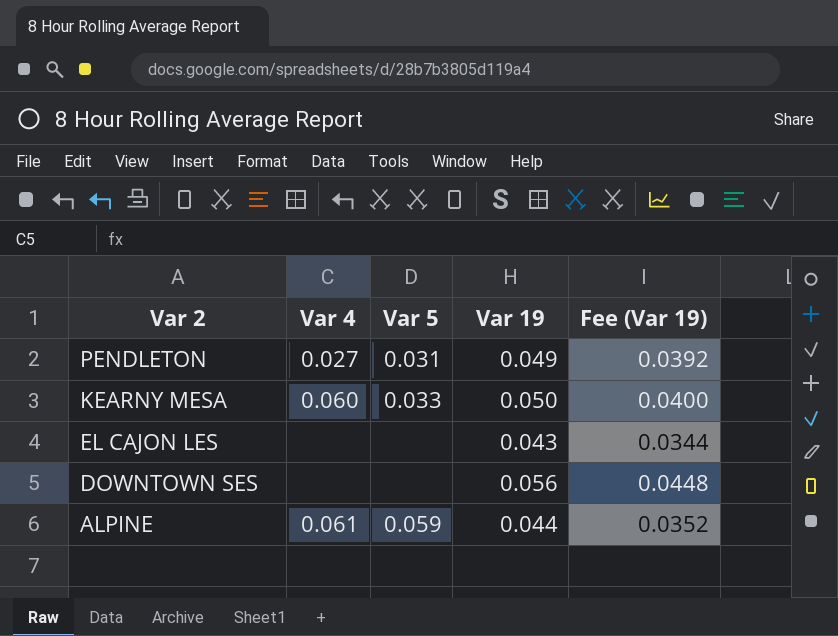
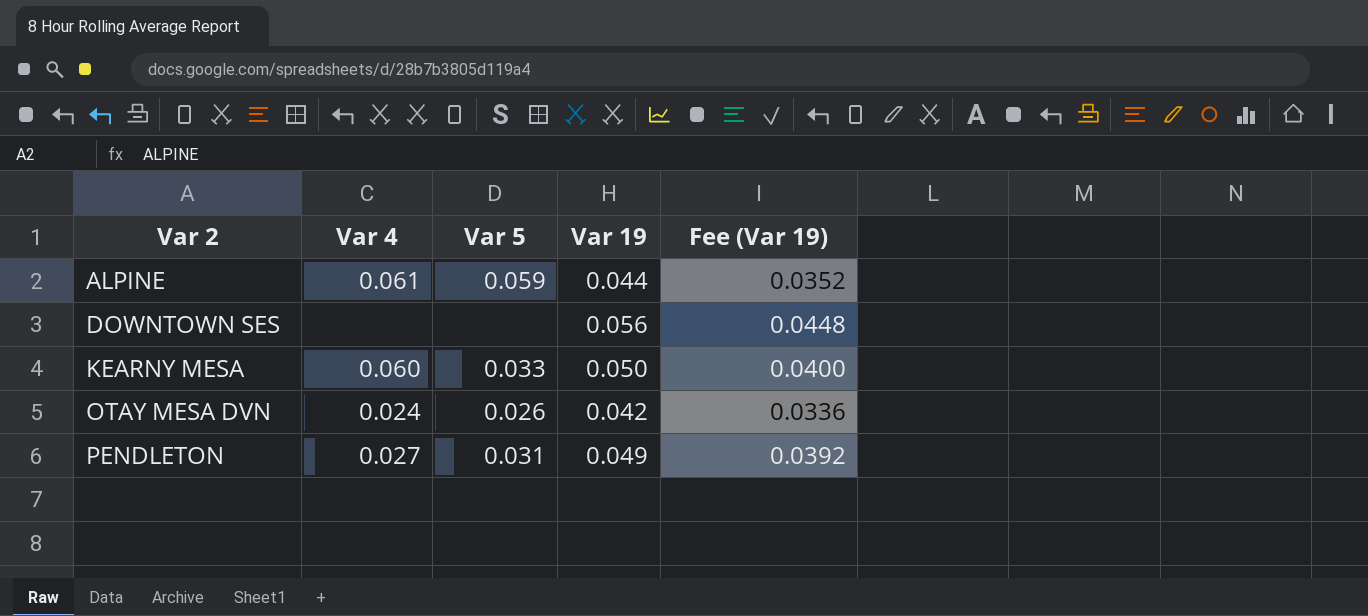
row order: Var 2 descending -> Var 2 ascending
row EL CAJON LES: none | none | 0.043 | 0.0344 -> none
row OTAY MESA DVN: none -> 0.024 | 0.026 | 0.042 | 0.0336

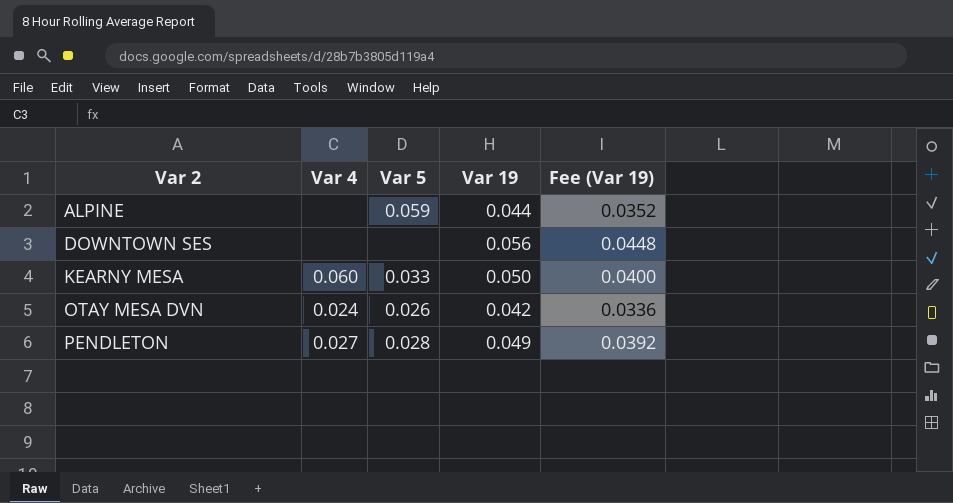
ALPINE | Var 4: 0.061 -> none
PENDLETON | Var 5: 0.031 -> 0.028

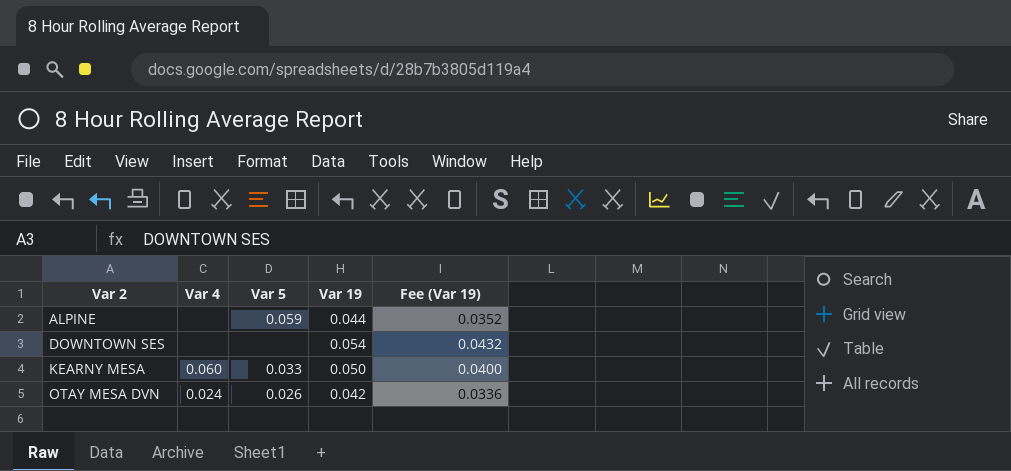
row PENDLETON: 0.027 | 0.028 | 0.049 | 0.0392 -> none
DOWNTOWN SES | Var 19: 0.056 -> 0.054
DOWNTOWN SES | Fee (Var 19): 0.0448 -> 0.0432

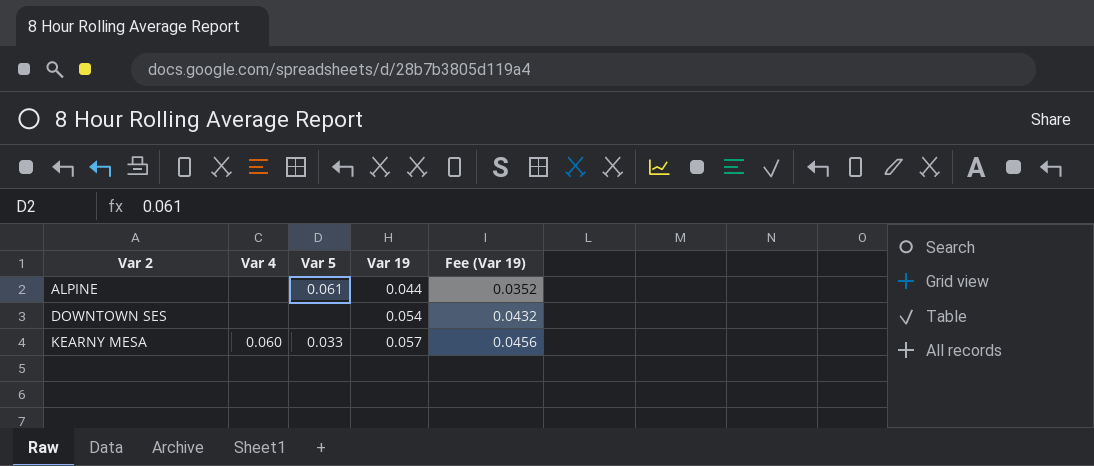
row OTAY MESA DVN: 0.024 | 0.026 | 0.042 | 0.0336 -> none
ALPINE | Var 5: 0.059 -> 0.061
KEARNY MESA | Var 19: 0.050 -> 0.057
KEARNY MESA | Fee (Var 19): 0.0400 -> 0.0456

